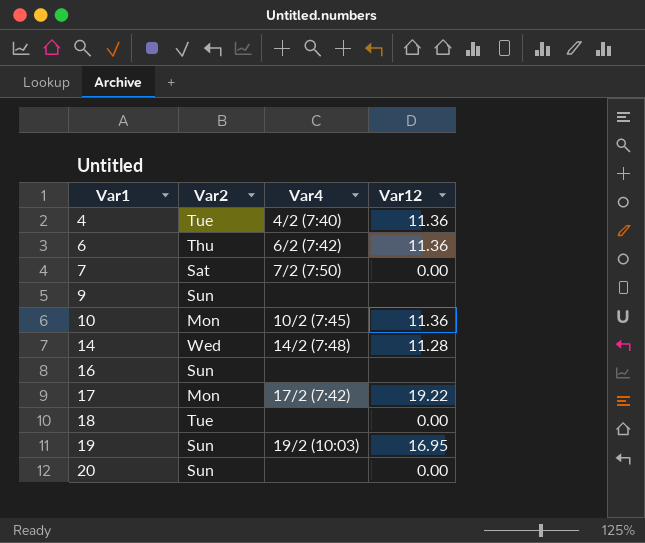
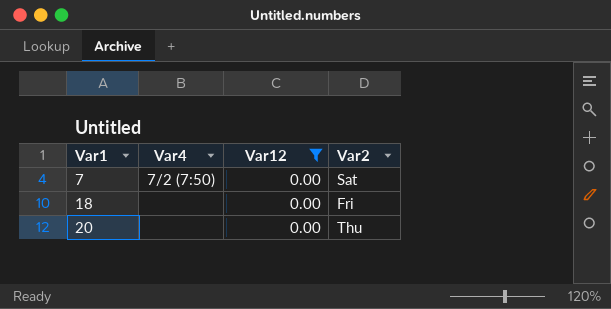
filter: none -> Var12 = 0.00
column Var2 | position: 2 -> 4
18 | Var2: Tue -> Fri
20 | Var2: Sun -> Thu

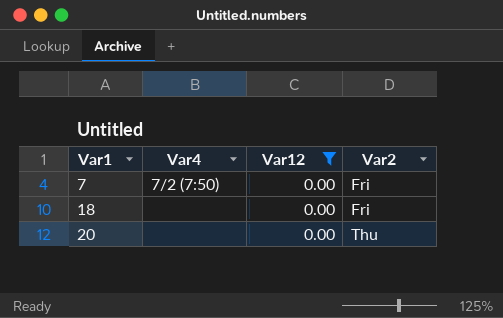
7 | Var2: Sat -> Fri

